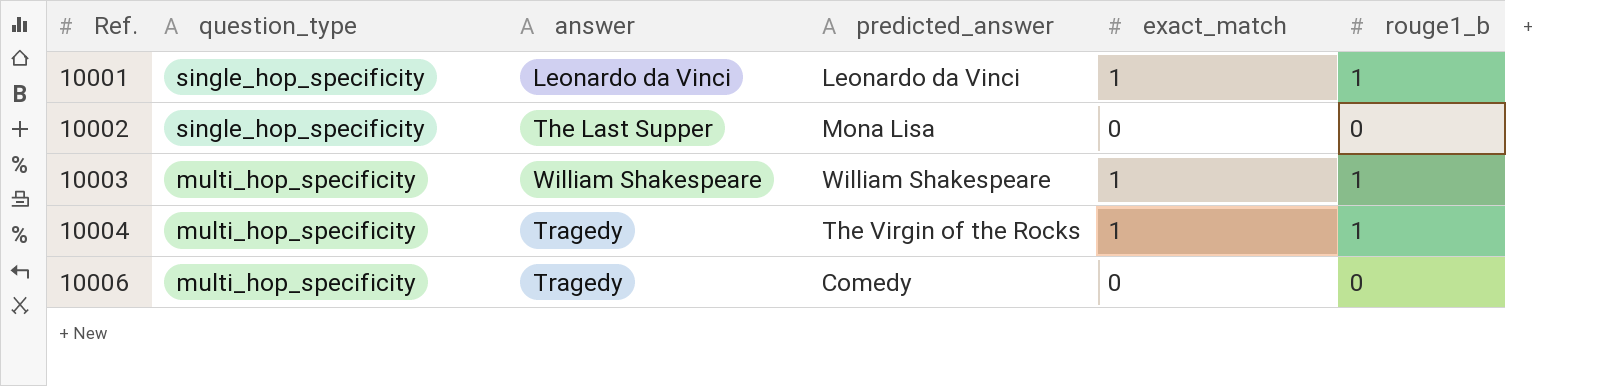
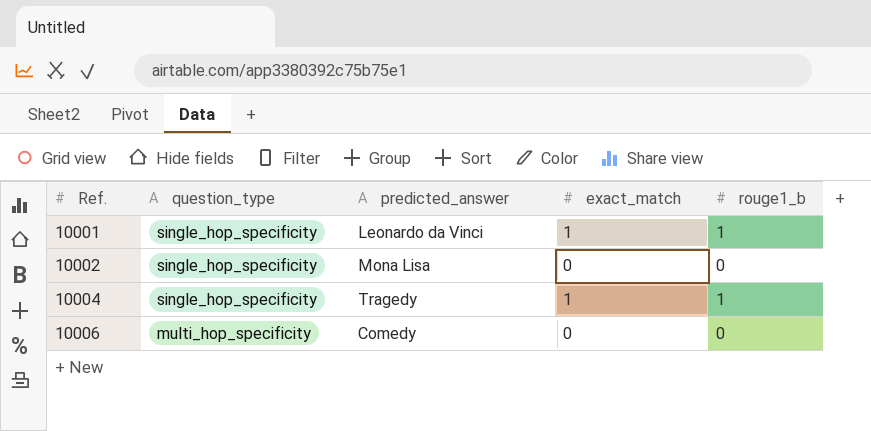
column answer | position: 3 -> none
row 10003: multi_hop_specificity | William Shakespeare | William Shakespeare | 1 | 1 -> none
10004 | question_type: multi_hop_specificity -> single_hop_specificity
10004 | predicted_answer: The Virgin of the Rocks -> Tragedy

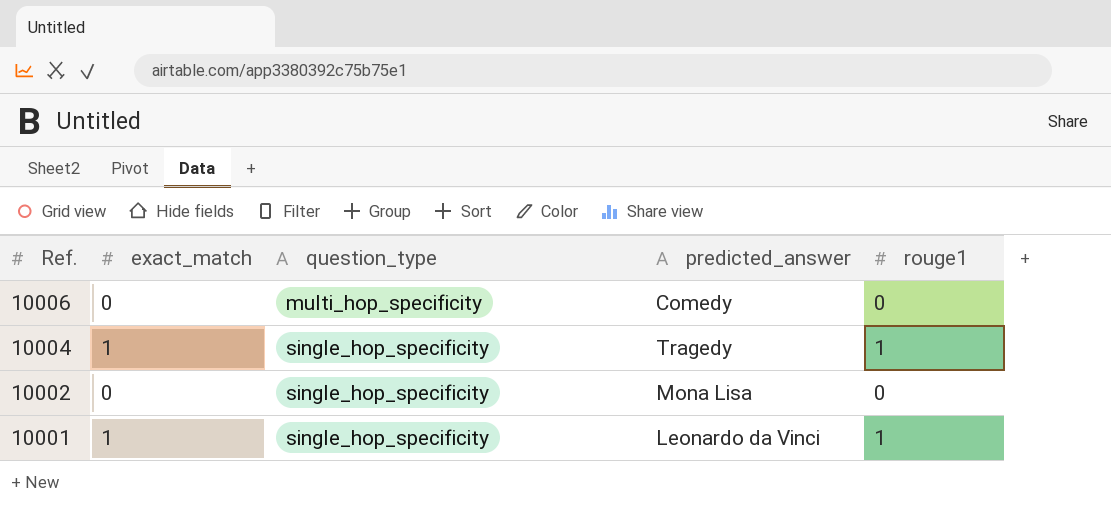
row order: Ref. ascending -> Ref. descending
column exact_match | position: 4 -> 2
column name: rouge1_b -> rouge1

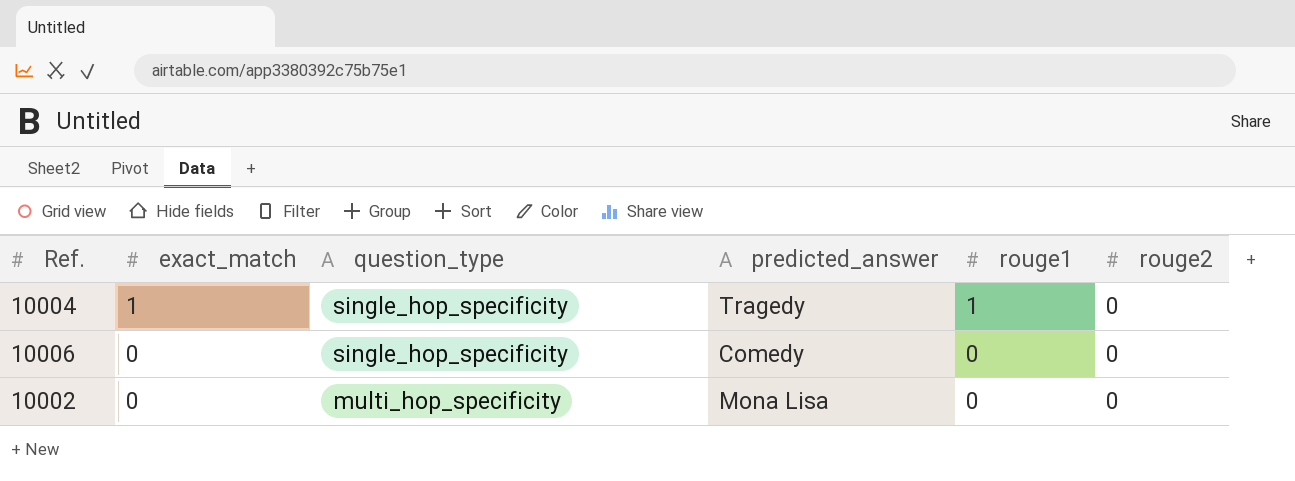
row order: Ref. descending -> exact_match descending
column rouge2 | position: none -> 6
row 10001: 1 | single_hop_specificity | Leonardo da Vinci | 1 -> none
10006 | question_type: multi_hop_specificity -> single_hop_specificity
10002 | question_type: single_hop_specificity -> multi_hop_specificity

